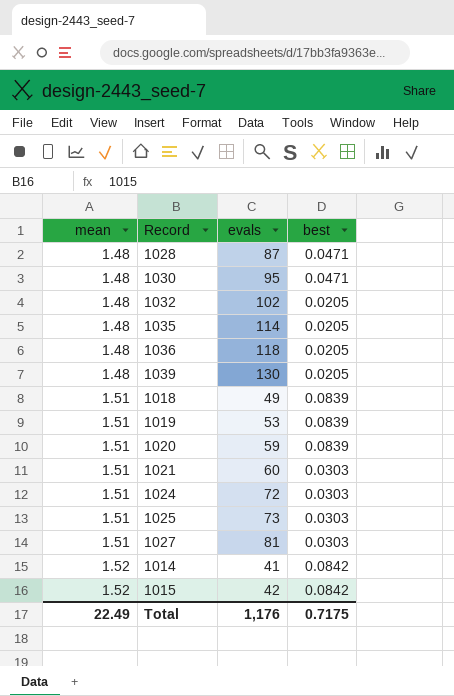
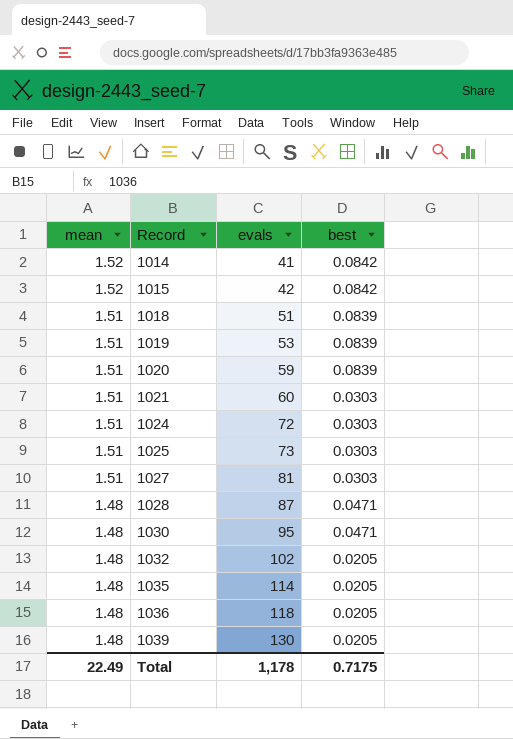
row order: mean ascending -> mean descending
1018 | evals: 49 -> 51
Total | evals: 1,176 -> 1,178

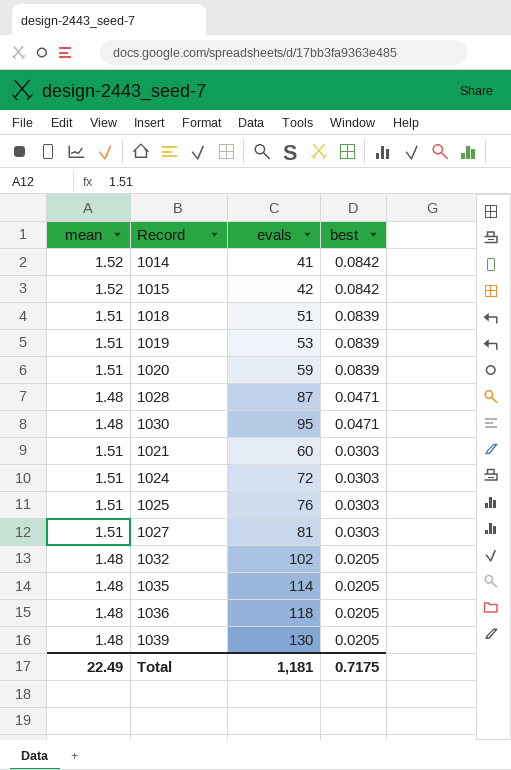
row order: mean descending -> best descending
1025 | evals: 73 -> 76
Total | evals: 1,178 -> 1,181

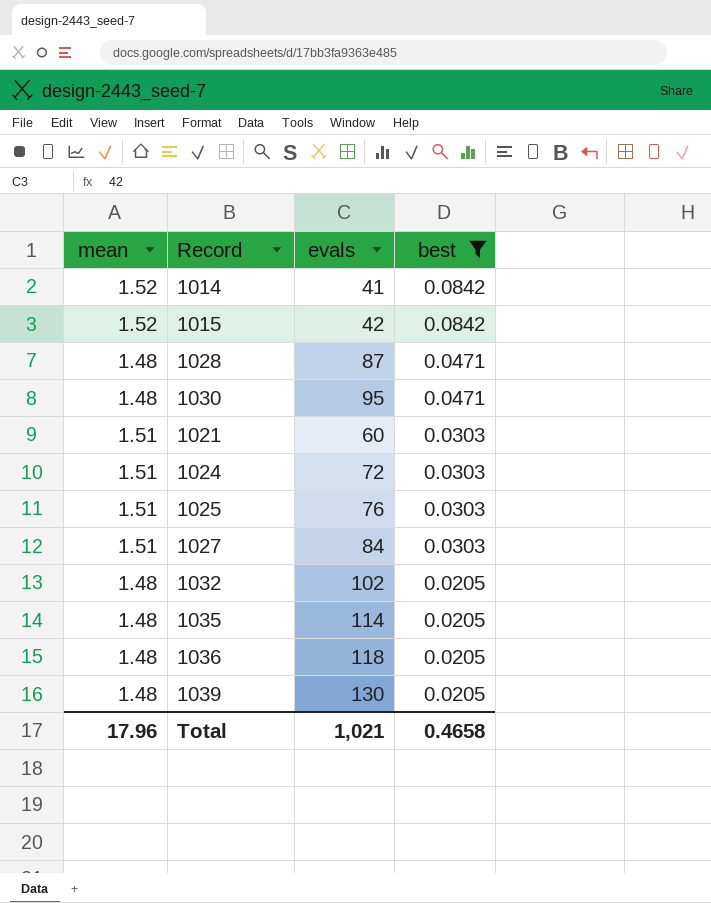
filter: none -> best != 0.0839
1027 | evals: 81 -> 84
Total | mean: 22.49 -> 17.96
Total | evals: 1,181 -> 1,021
Total | best: 0.7175 -> 0.4658

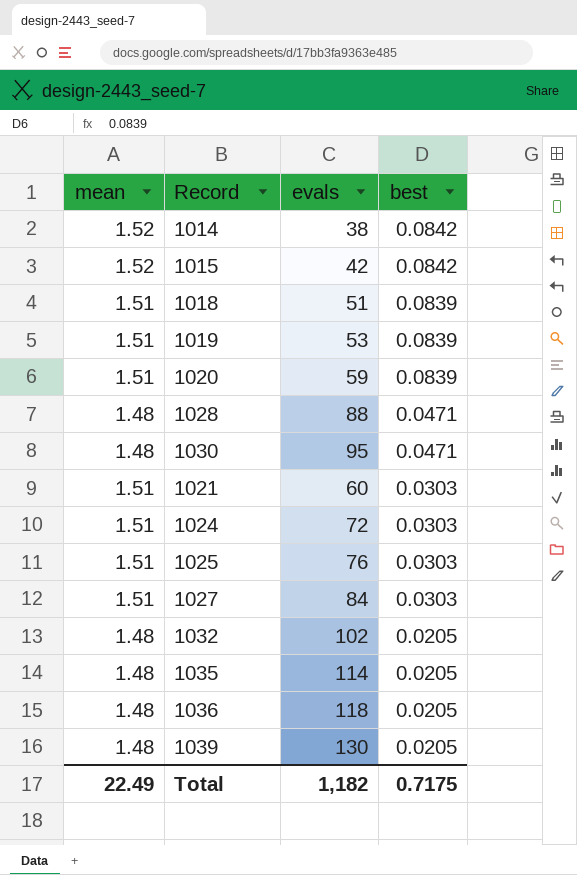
filter: best != 0.0839 -> none
1014 | evals: 41 -> 38
1028 | evals: 87 -> 88
Total | mean: 17.96 -> 22.49
Total | evals: 1,021 -> 1,182
Total | best: 0.4658 -> 0.7175

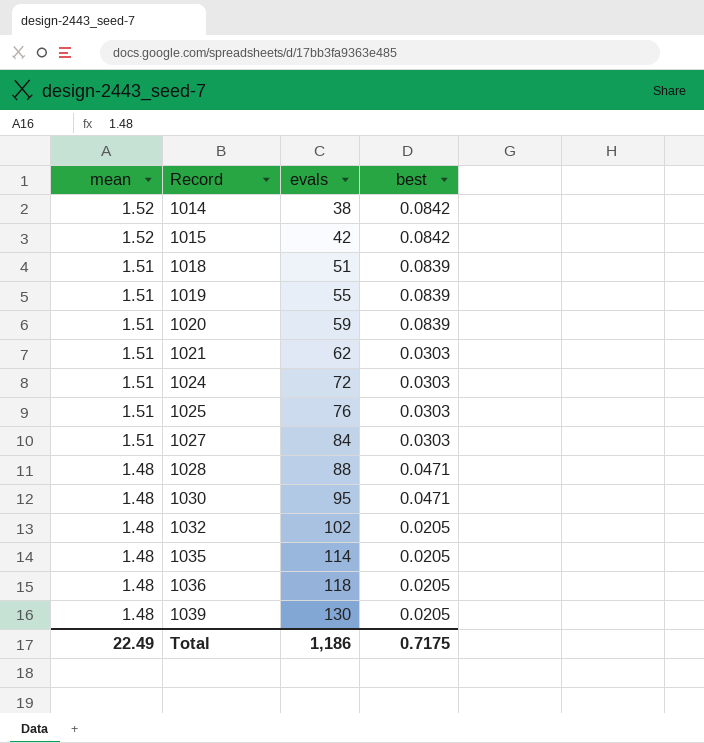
row order: best descending -> mean descending
1019 | evals: 53 -> 55
1021 | evals: 60 -> 62
Total | evals: 1,182 -> 1,186

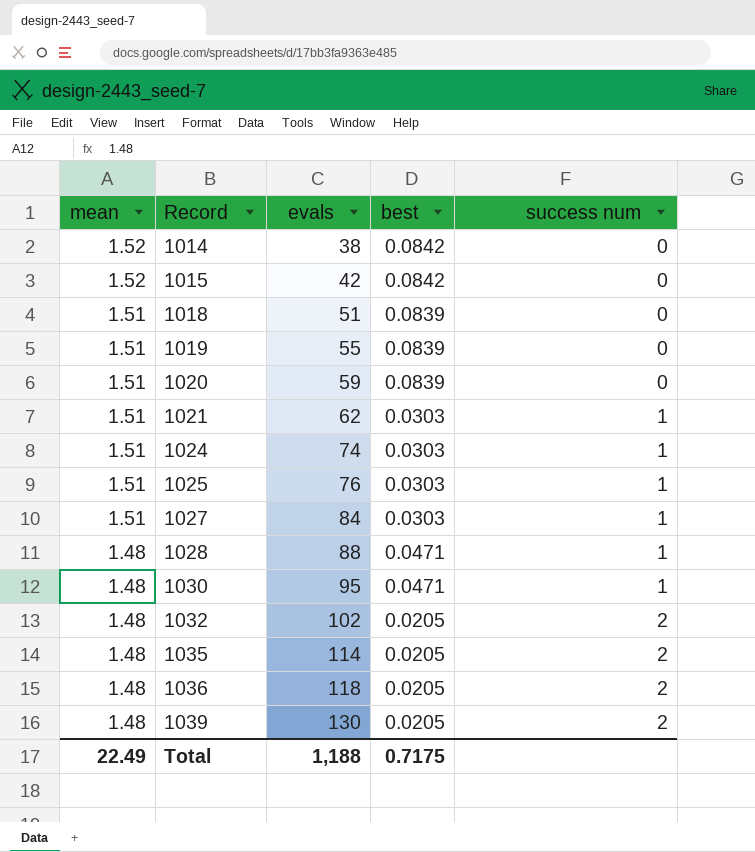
column success num | position: none -> 5
1024 | evals: 72 -> 74
Total | evals: 1,186 -> 1,188

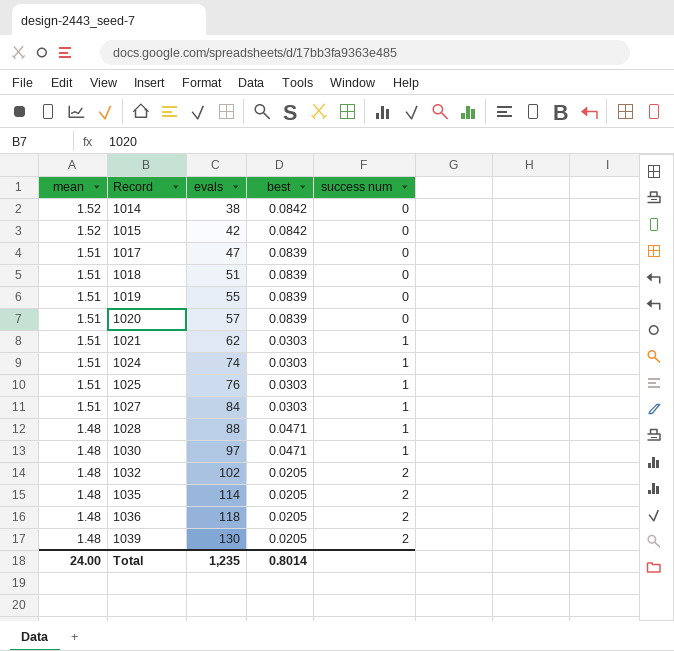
row 1017: none -> 1.51 | 47 | 0.0839 | 0
1020 | evals: 59 -> 57
1030 | evals: 95 -> 97
Total | mean: 22.49 -> 24.00
Total | evals: 1,188 -> 1,235
Total | best: 0.7175 -> 0.8014

